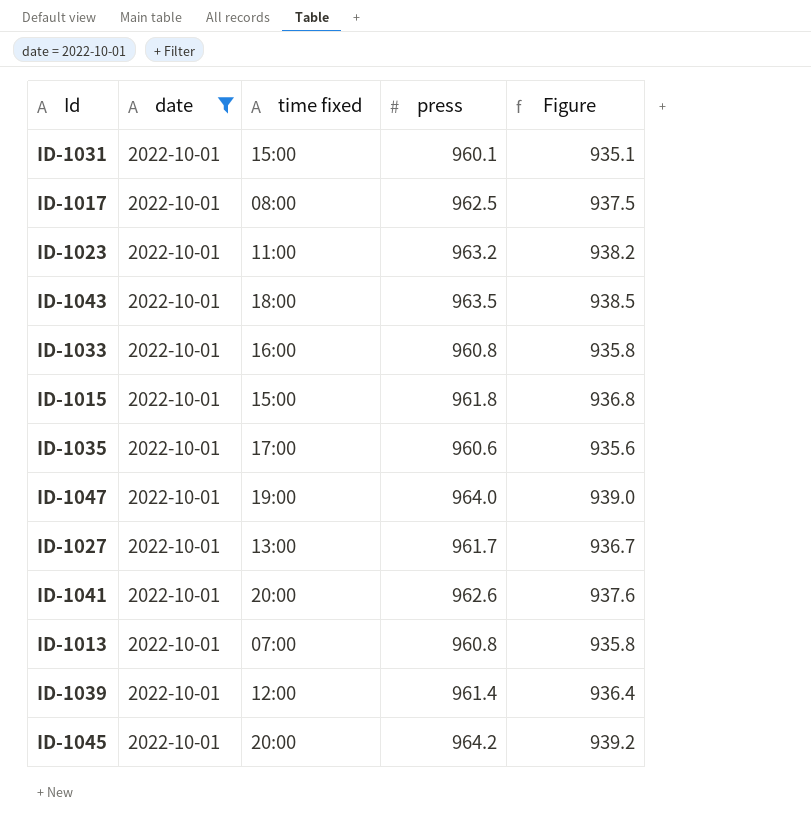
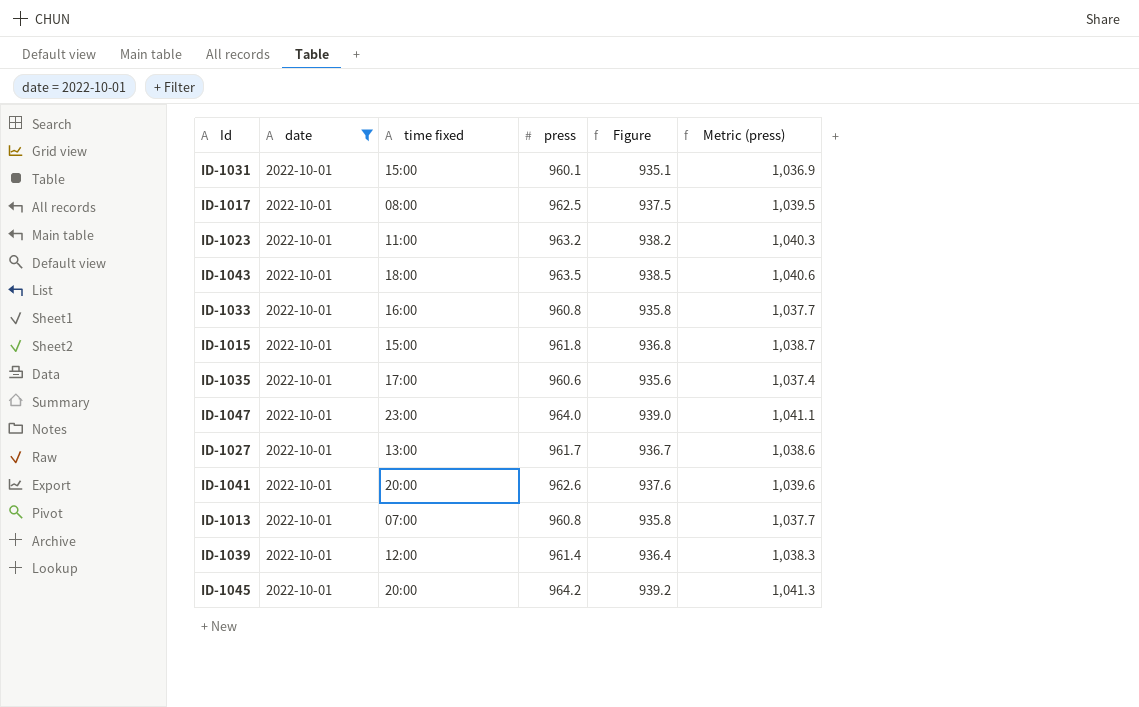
column Metric (press) | formula: none -> [press] * 1.08
ID-1047 | time fixed: 19:00 -> 23:00

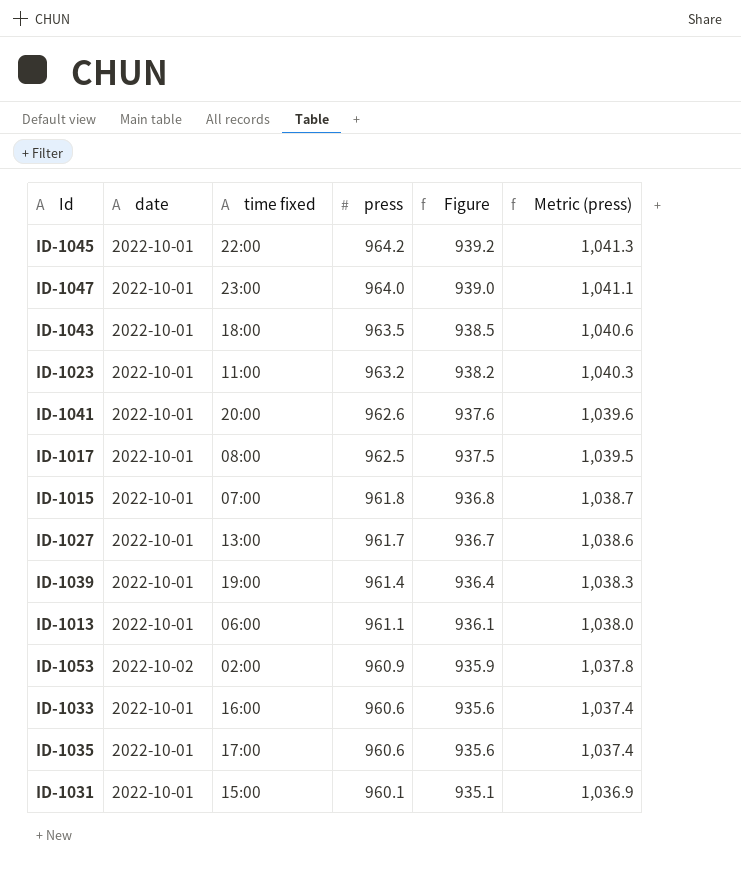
filter: date = 2022-10-01 -> none
row order: none -> press descending
ID-1045 | time fixed: 20:00 -> 22:00
ID-1015 | time fixed: 15:00 -> 07:00
ID-1039 | time fixed: 12:00 -> 19:00
ID-1013 | time fixed: 07:00 -> 06:00
ID-1013 | press: 960.8 -> 961.1
ID-1013 | Figure: 935.8 -> 936.1
ID-1013 | Metric (press): 1,037.7 -> 1,038.0
ID-1033 | press: 960.8 -> 960.6
ID-1033 | Figure: 935.8 -> 935.6
ID-1033 | Metric (press): 1,037.7 -> 1,037.4

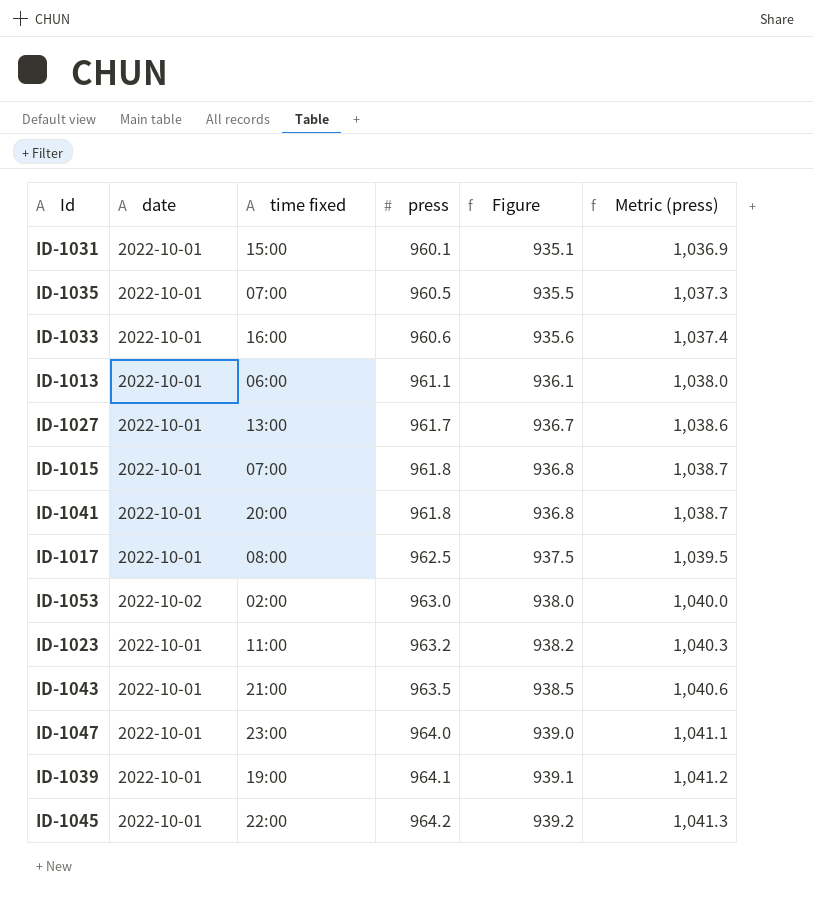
row order: press descending -> press ascending
ID-1035 | time fixed: 17:00 -> 07:00
ID-1035 | press: 960.6 -> 960.5
ID-1035 | Figure: 935.6 -> 935.5
ID-1035 | Metric (press): 1,037.4 -> 1,037.3
ID-1041 | press: 962.6 -> 961.8
ID-1041 | Figure: 937.6 -> 936.8
ID-1041 | Metric (press): 1,039.6 -> 1,038.7
ID-1053 | press: 960.9 -> 963.0
ID-1053 | Figure: 935.9 -> 938.0
ID-1053 | Metric (press): 1,037.8 -> 1,040.0
ID-1043 | time fixed: 18:00 -> 21:00
ID-1039 | press: 961.4 -> 964.1
ID-1039 | Figure: 936.4 -> 939.1
ID-1039 | Metric (press): 1,038.3 -> 1,041.2

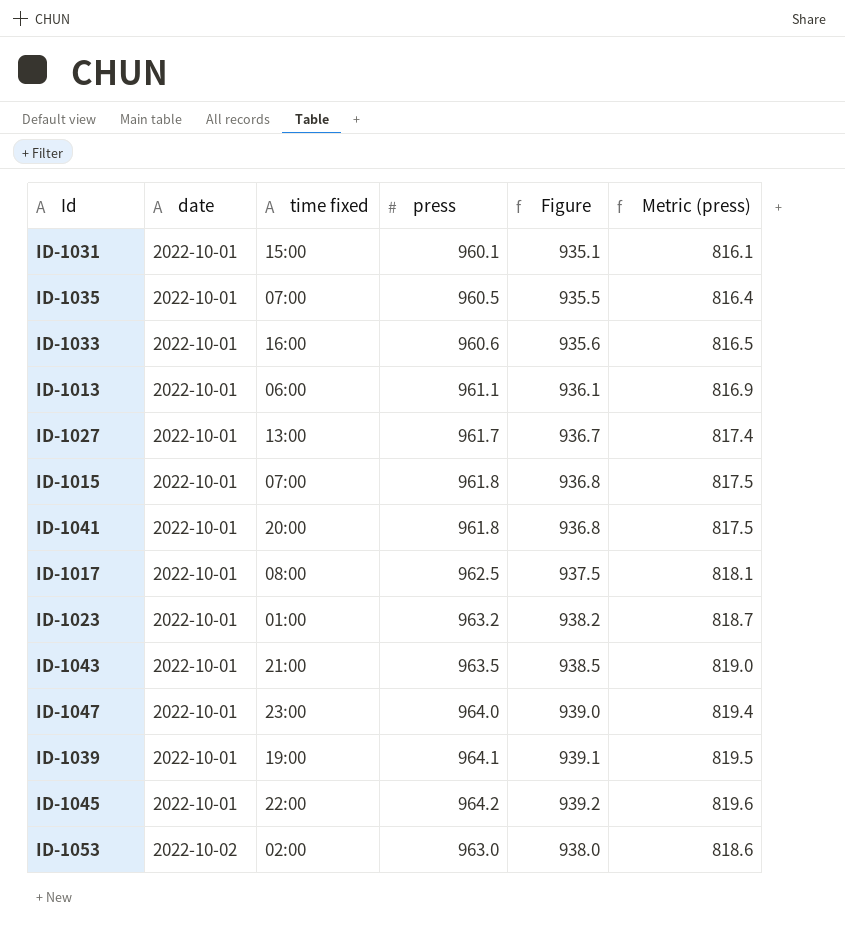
row order: press ascending -> date ascending
column Metric (press) | formula: [press] * 1.08 -> [press] * 0.85
ID-1023 | time fixed: 11:00 -> 01:00

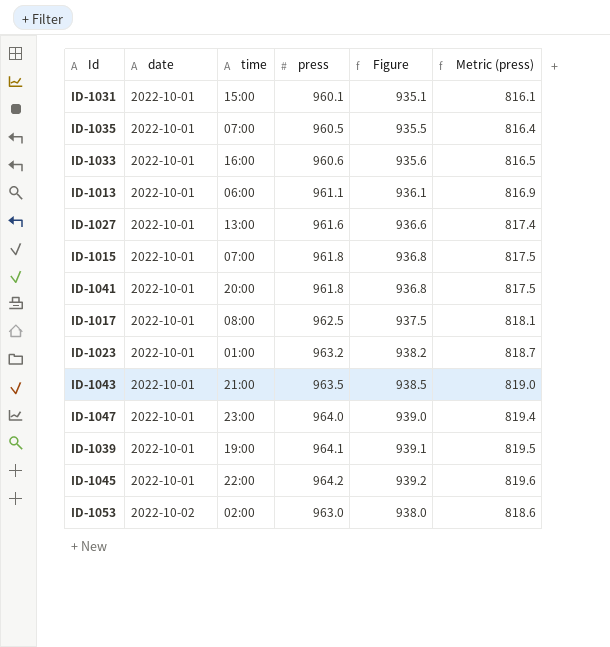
column name: time fixed -> time
ID-1027 | press: 961.7 -> 961.6
ID-1027 | Figure: 936.7 -> 936.6

